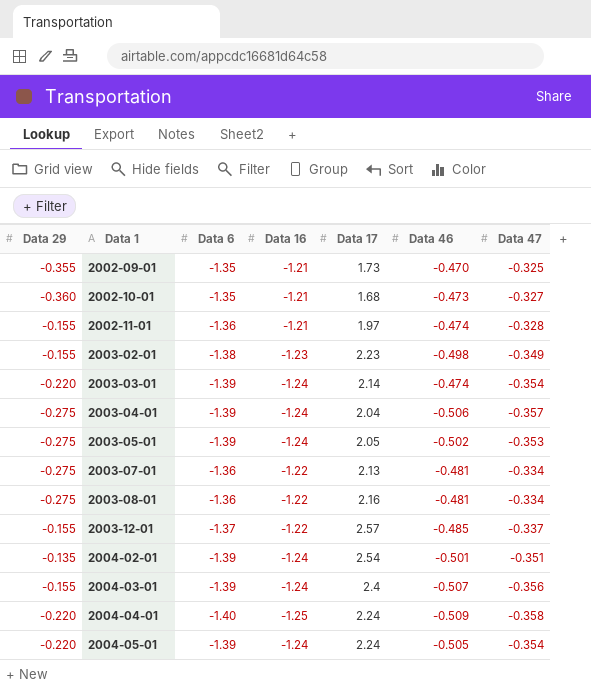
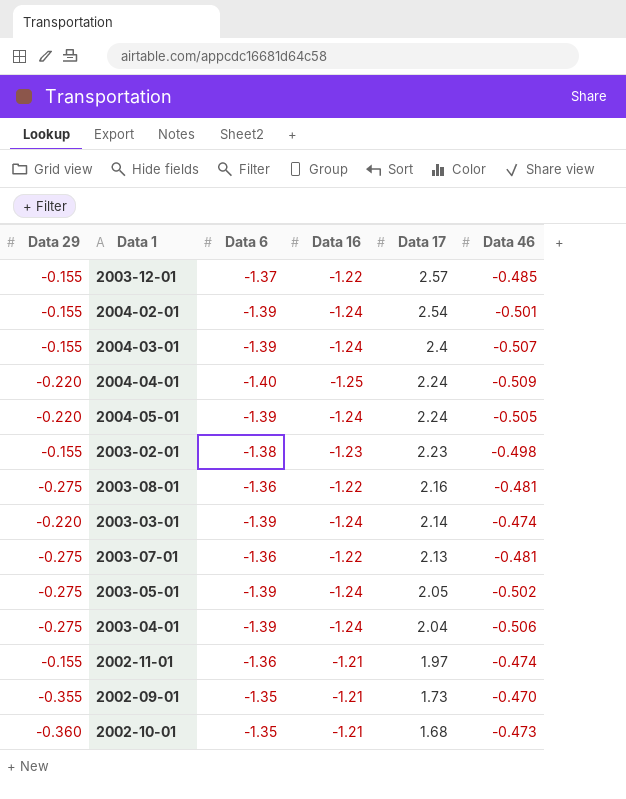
row order: Data 1 ascending -> Data 17 descending
column Data 47 | position: 7 -> none
2004-02-01 | Data 29: -0.135 -> -0.155

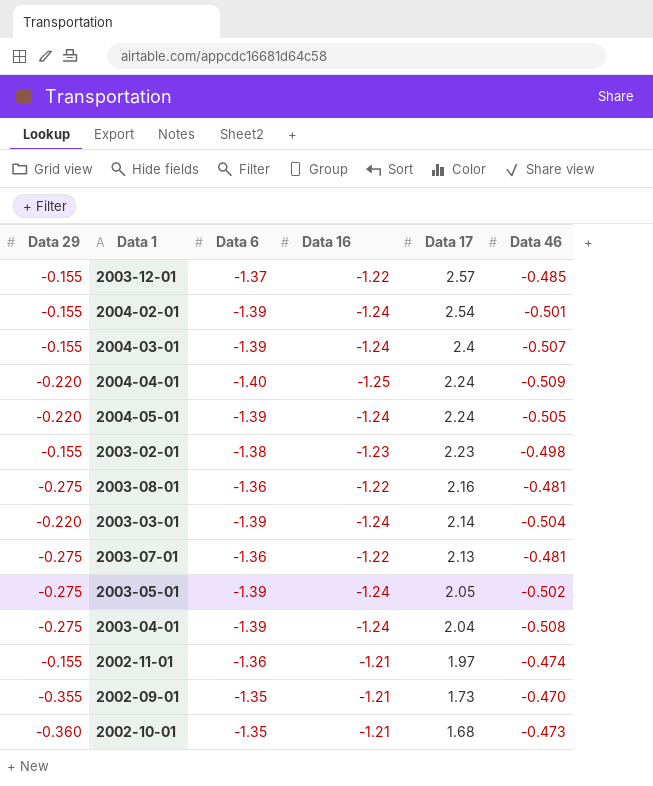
2003-03-01 | Data 46: -0.474 -> -0.504
2003-04-01 | Data 46: -0.506 -> -0.508

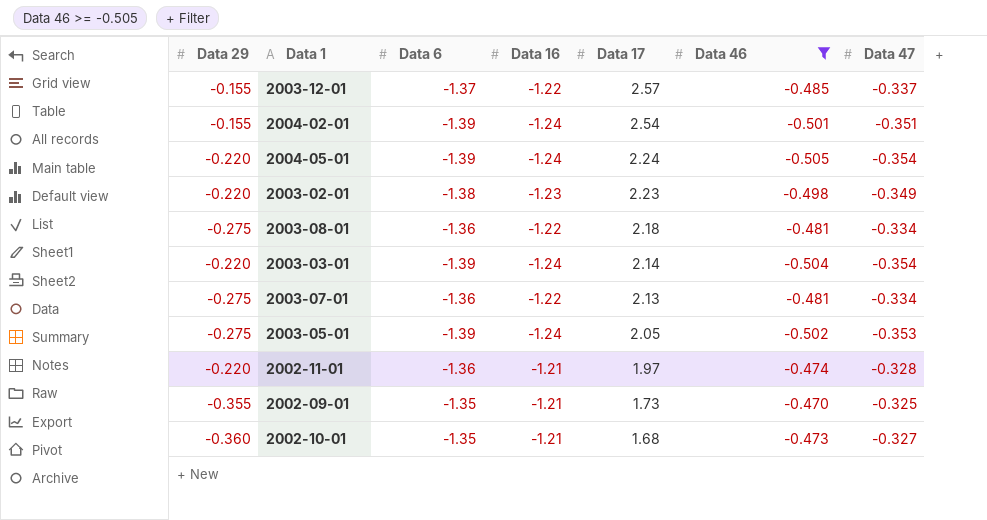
filter: none -> Data 46 >= -0.505
column Data 47 | position: none -> 7
2003-02-01 | Data 29: -0.155 -> -0.220
2003-08-01 | Data 17: 2.16 -> 2.18
2002-11-01 | Data 29: -0.155 -> -0.220

